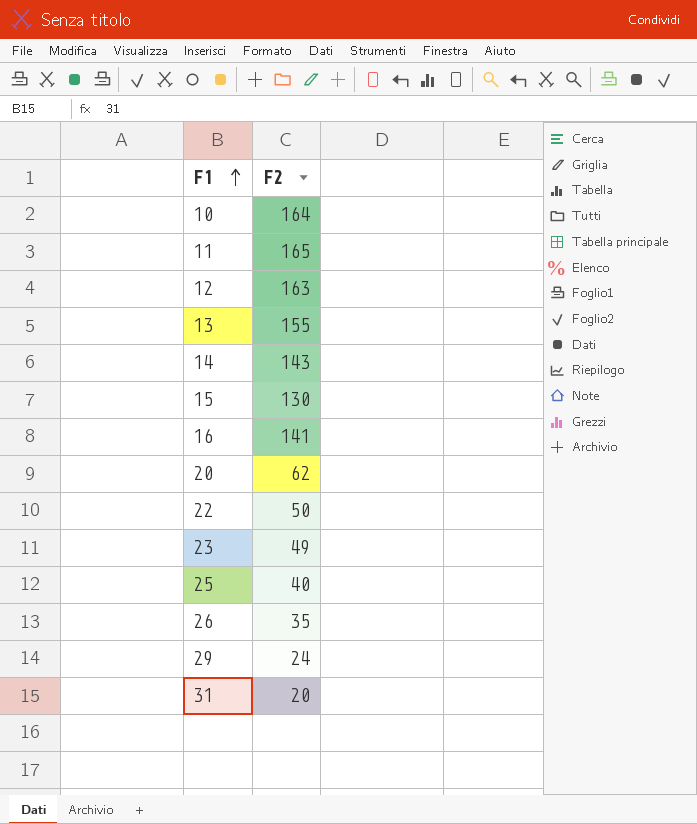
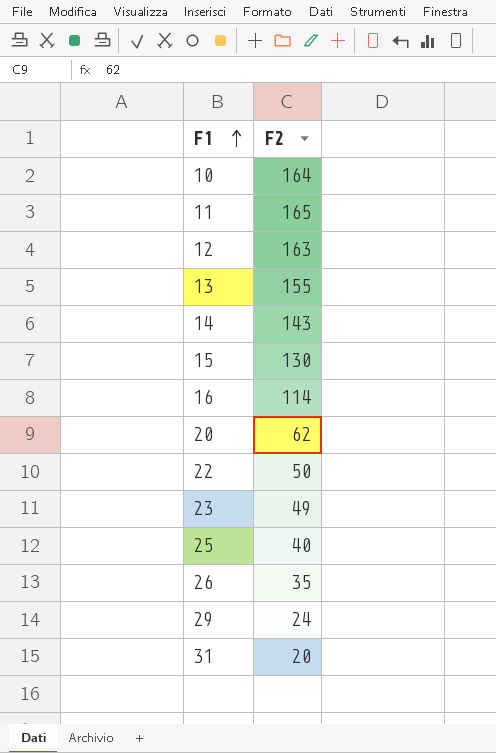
16 | F2: 141 -> 114

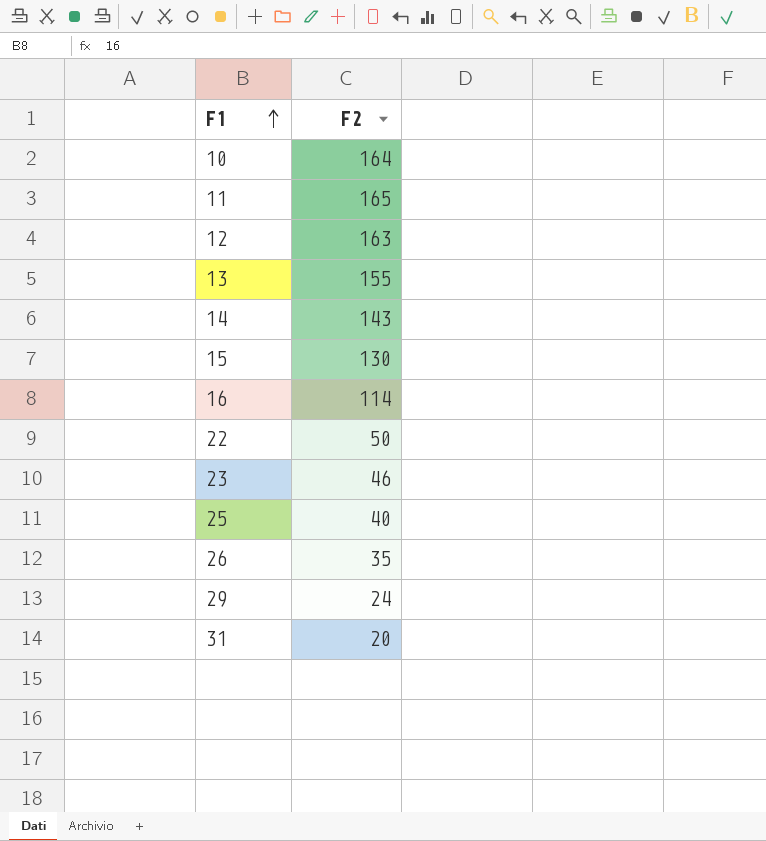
row 20: 62 -> none
23 | F2: 49 -> 46

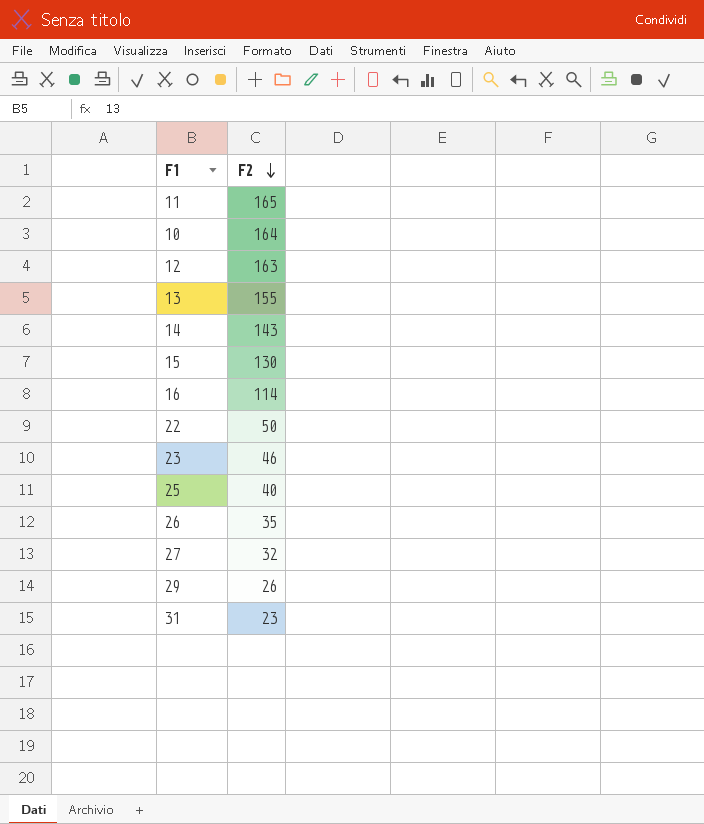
row order: F1 ascending -> F2 descending
row 27: none -> 32
29 | F2: 24 -> 26
31 | F2: 20 -> 23

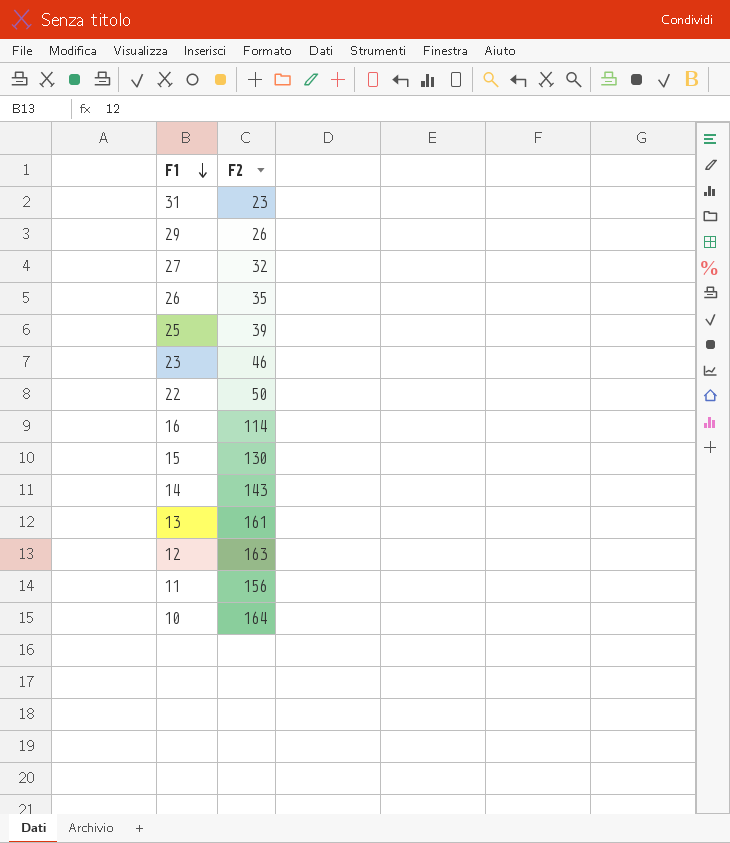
row order: F2 descending -> F1 descending
25 | F2: 40 -> 39
13 | F2: 155 -> 161
11 | F2: 165 -> 156

